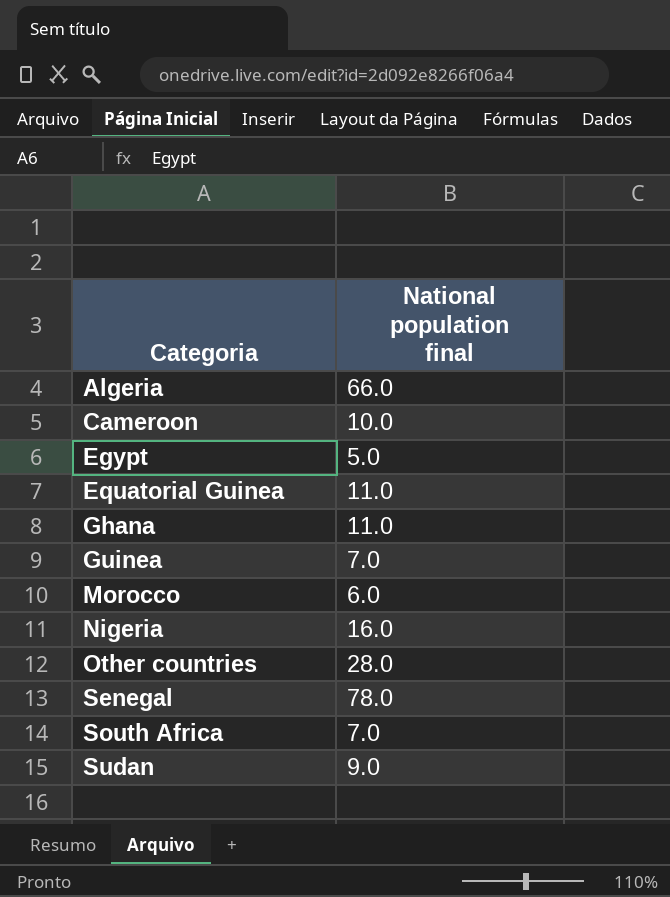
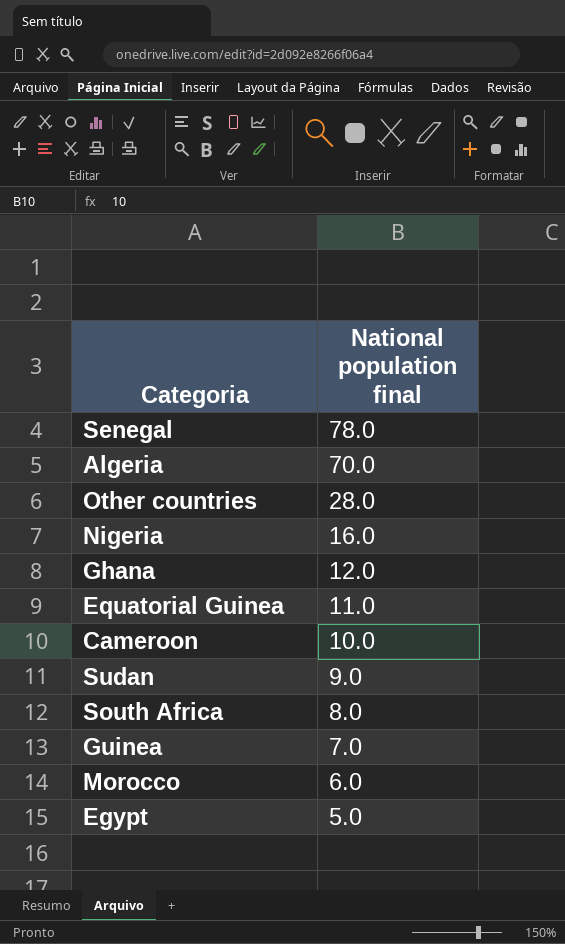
row order: Categoria ascending -> National population final descending
Algeria | National population final: 66.0 -> 70.0
Ghana | National population final: 11.0 -> 12.0
South Africa | National population final: 7.0 -> 8.0

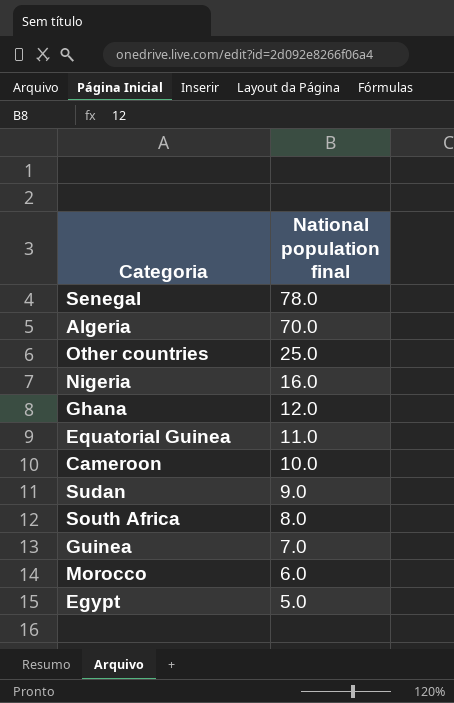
Other countries | National population final: 28.0 -> 25.0

